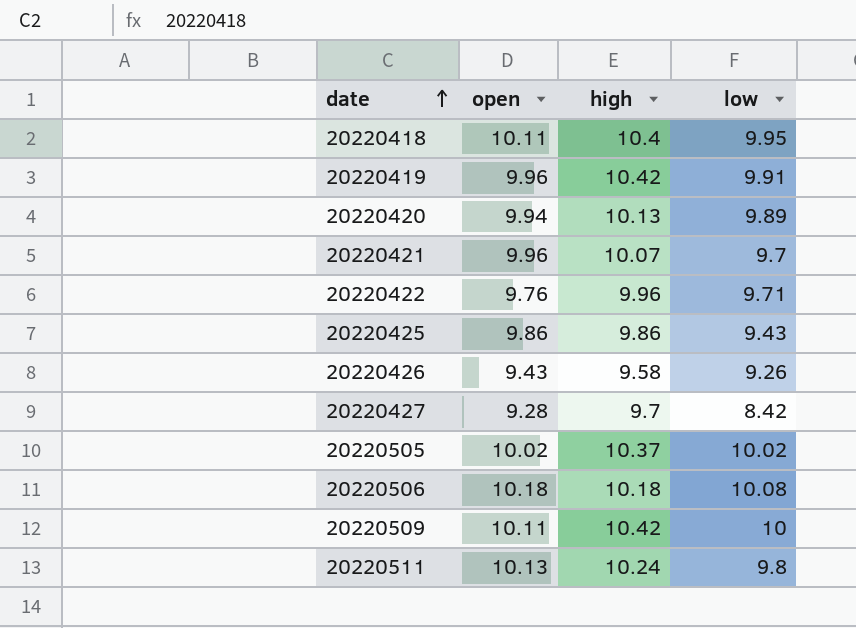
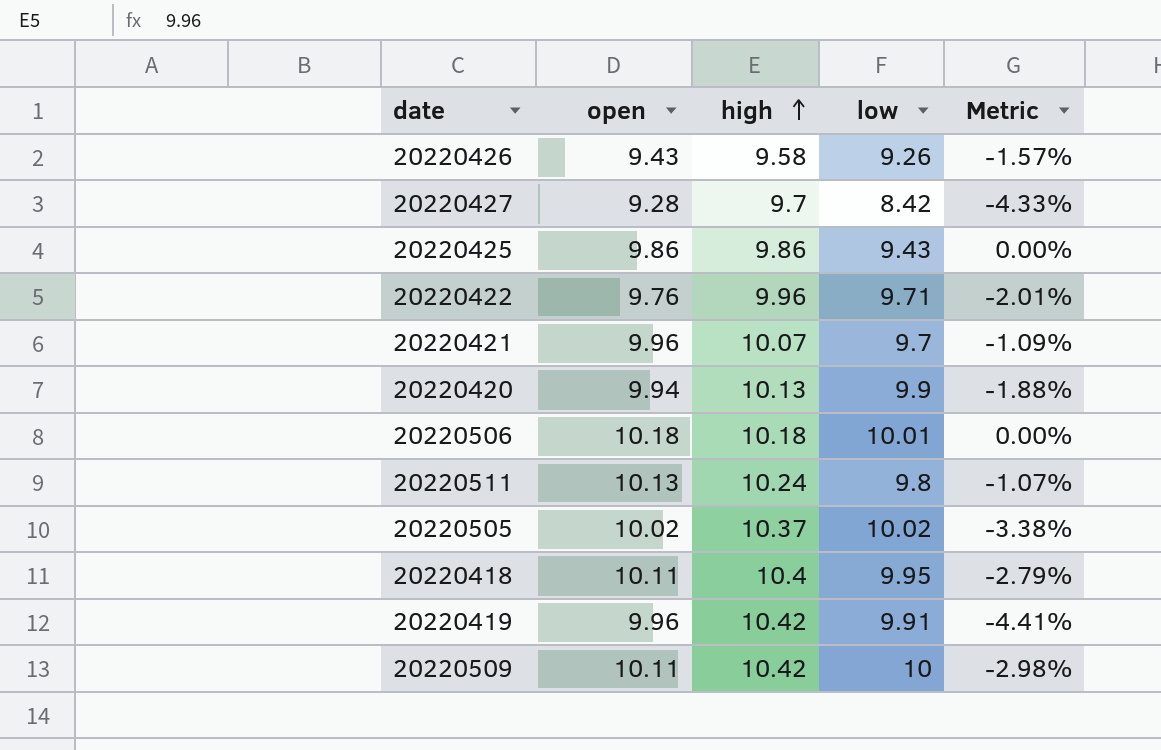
row order: date ascending -> high ascending
column Metric | formula: none -> ([open] - [high]) / [high]
20220420 | low: 9.89 -> 9.9
20220506 | low: 10.08 -> 10.01

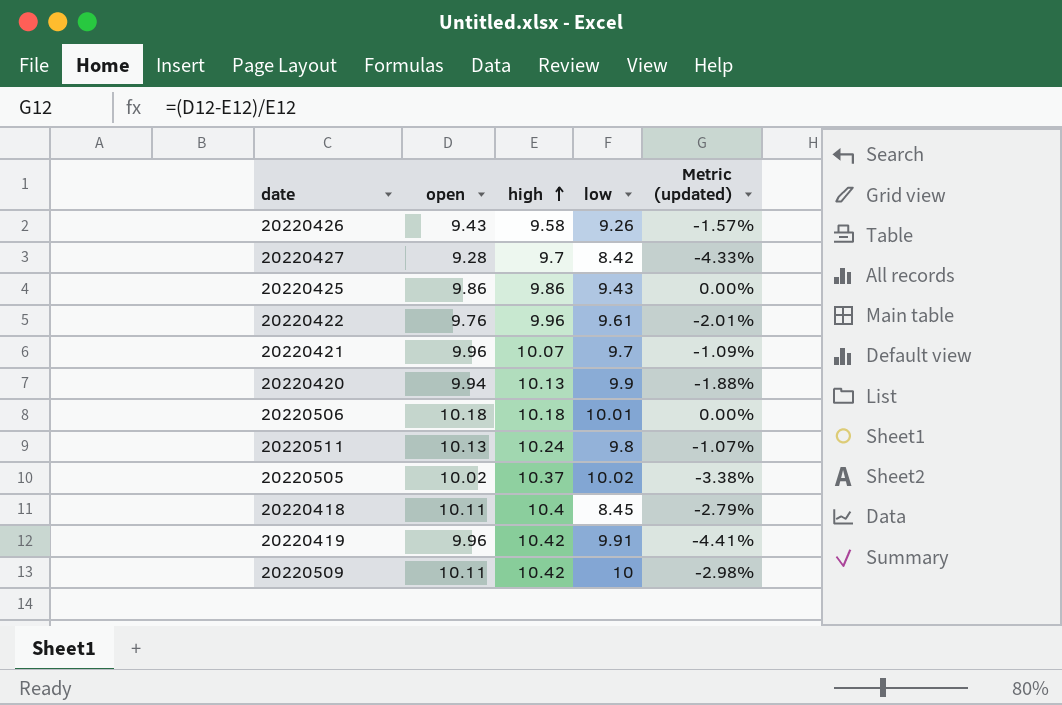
column name: Metric -> Metric (updated)
20220422 | low: 9.71 -> 9.61
20220418 | low: 9.95 -> 8.45

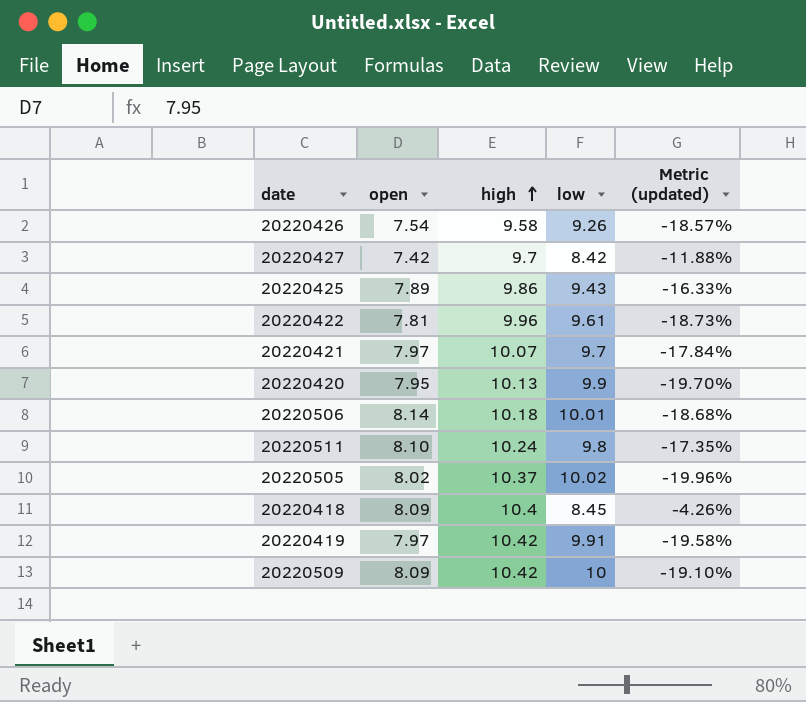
column Metric (updated) | formula: ([open] - [high]) / [high] -> ([open] - [low]) / [low]
20220426 | open: 9.43 -> 7.54
20220427 | open: 9.28 -> 7.42
20220425 | open: 9.86 -> 7.89
20220422 | open: 9.76 -> 7.81
20220421 | open: 9.96 -> 7.97
20220420 | open: 9.94 -> 7.95
20220506 | open: 10.18 -> 8.14
20220511 | open: 10.13 -> 8.10
20220505 | open: 10.02 -> 8.02
20220418 | open: 10.11 -> 8.09
20220419 | open: 9.96 -> 7.97
20220509 | open: 10.11 -> 8.09

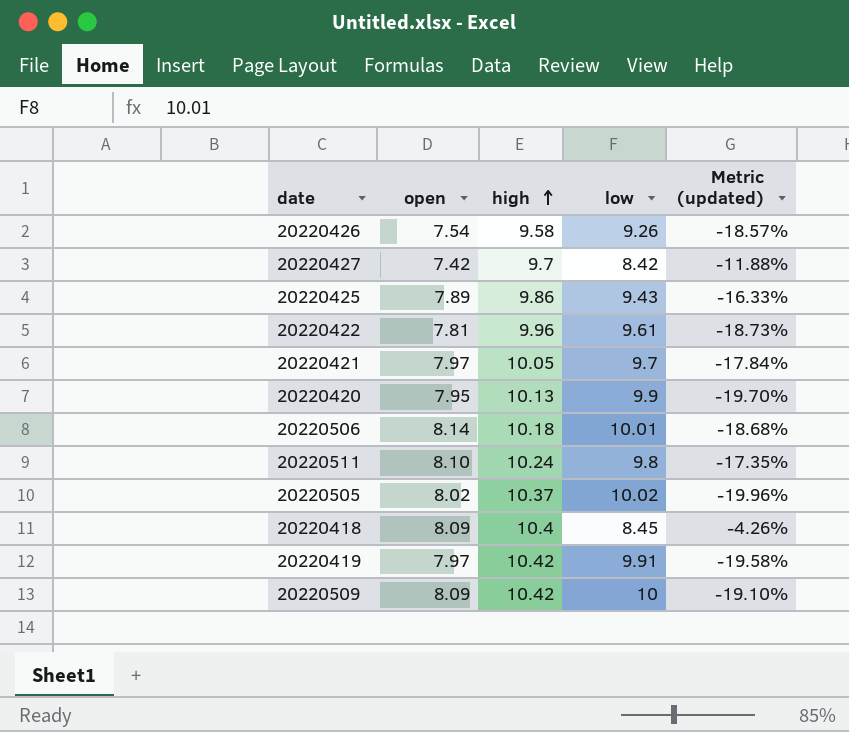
20220421 | high: 10.07 -> 10.05

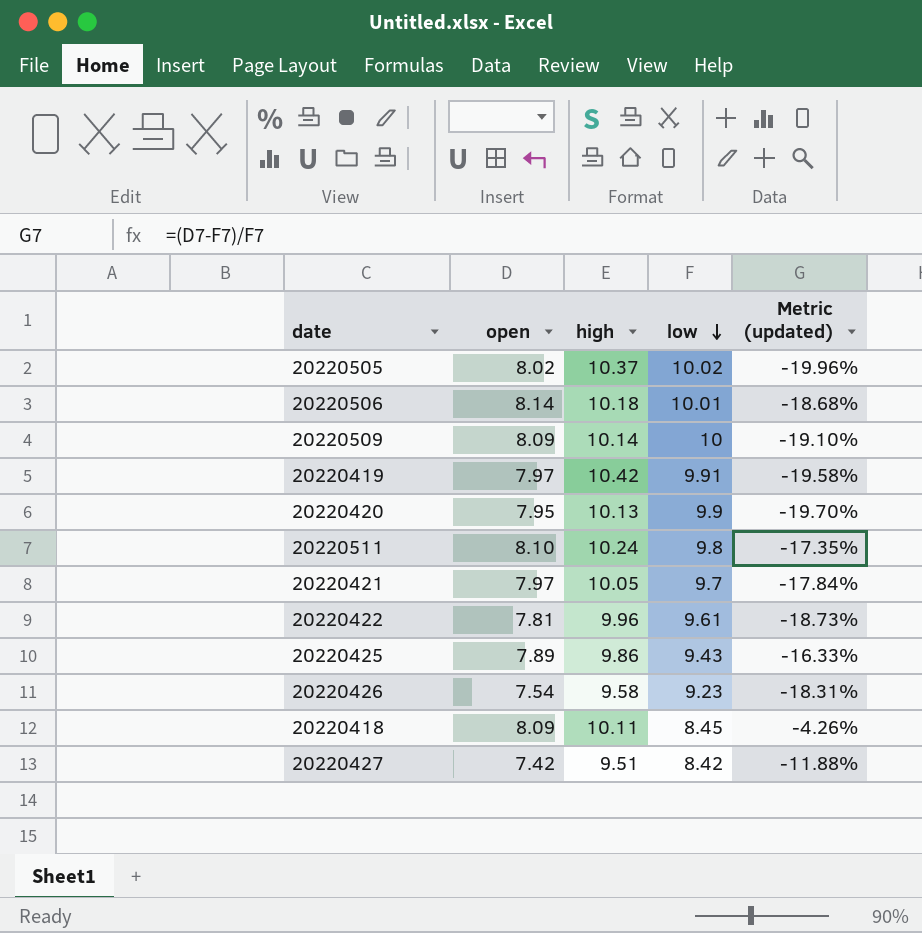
row order: high ascending -> low descending
20220509 | high: 10.42 -> 10.14
20220426 | low: 9.26 -> 9.23
20220426 | Metric (updated): -18.57% -> -18.31%
20220418 | high: 10.4 -> 10.11
20220427 | high: 9.7 -> 9.51

